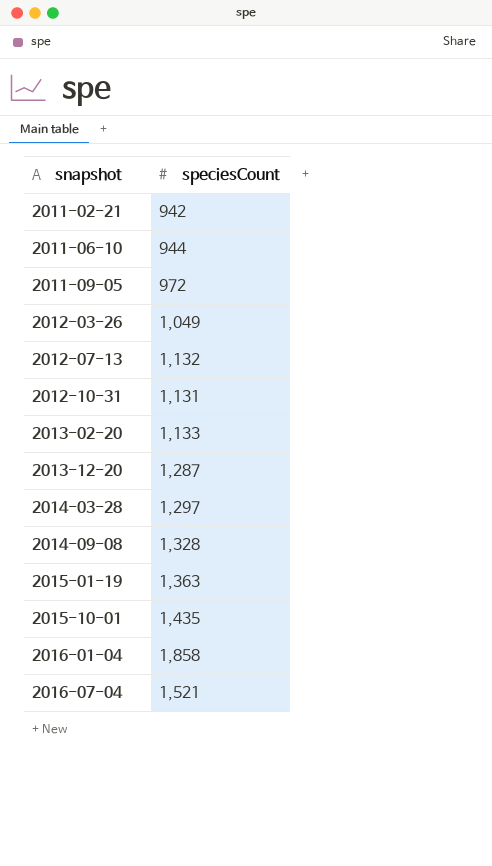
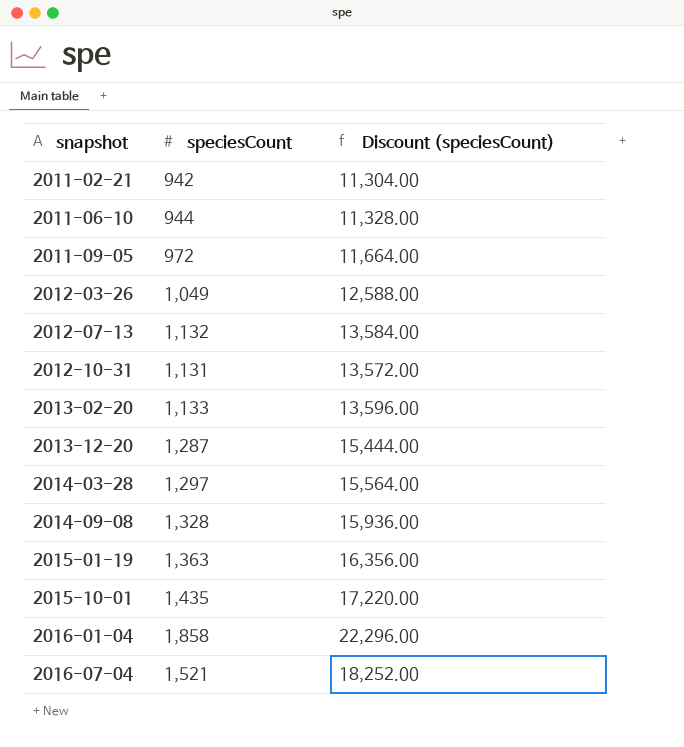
column Discount (speciesCount) | formula: none -> [speciesCount] * 12

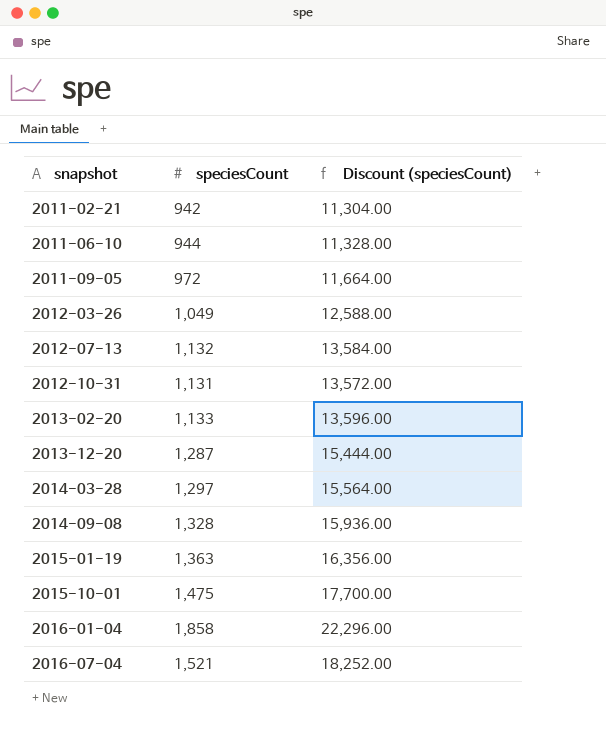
2015-10-01 | speciesCount: 1,435 -> 1,475
2015-10-01 | Discount (speciesCount): 17,220.00 -> 17,700.00

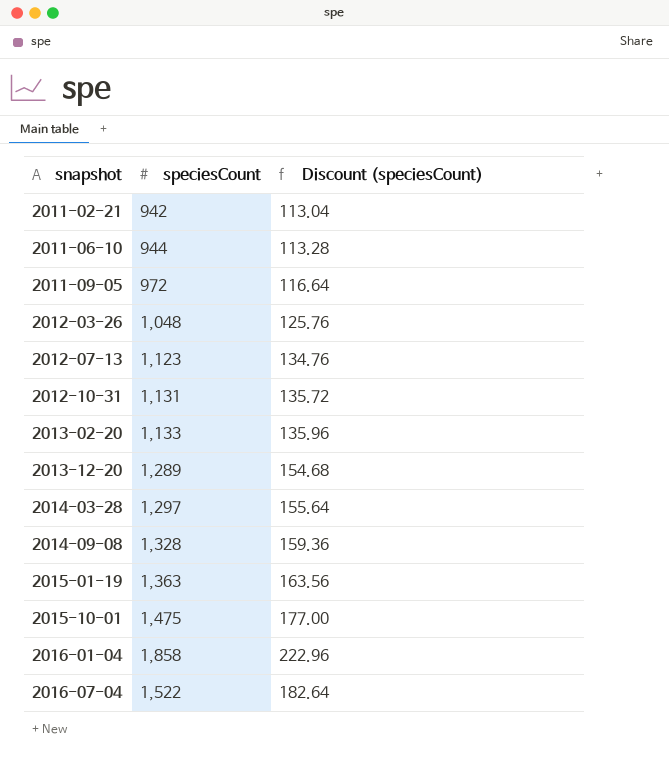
column Discount (speciesCount) | formula: [speciesCount] * 12 -> [speciesCount] * 0.12
2012-03-26 | speciesCount: 1,049 -> 1,048
2012-07-13 | speciesCount: 1,132 -> 1,123
2013-12-20 | speciesCount: 1,287 -> 1,289
2016-07-04 | speciesCount: 1,521 -> 1,522

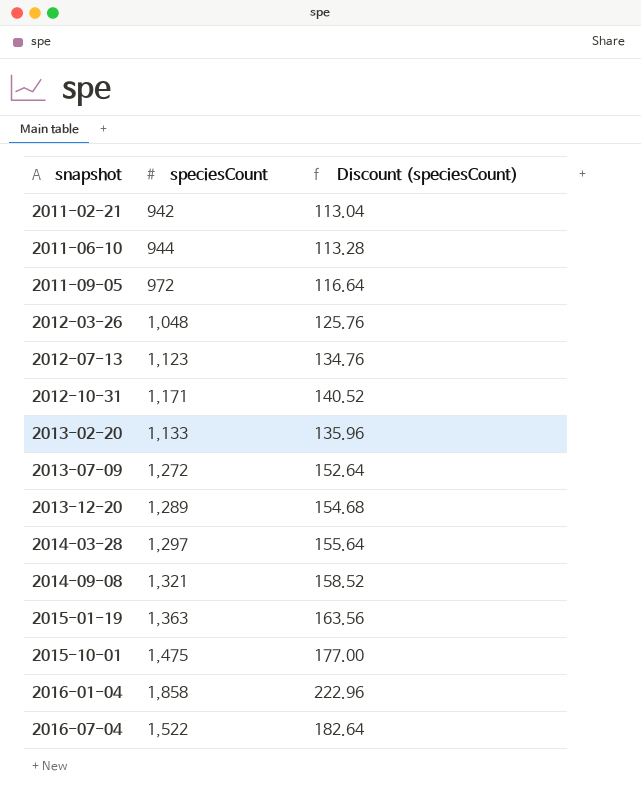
2012-10-31 | speciesCount: 1,131 -> 1,171
2012-10-31 | Discount (speciesCount): 135.72 -> 140.52
row 2013-07-09: none -> 1,272 | 152.64
2014-09-08 | speciesCount: 1,328 -> 1,321
2014-09-08 | Discount (speciesCount): 159.36 -> 158.52

